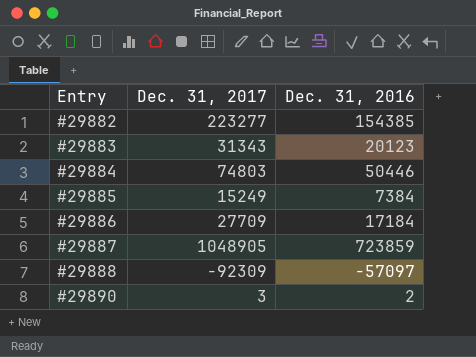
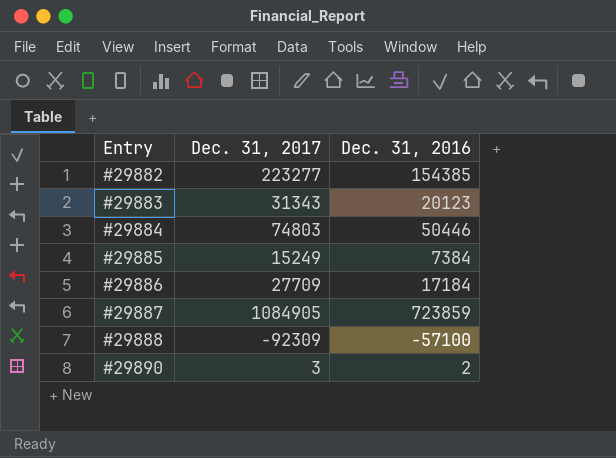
#29887 | Dec. 31, 2017: 1048905 -> 1084905
#29888 | Dec. 31, 2016: -57097 -> -57100

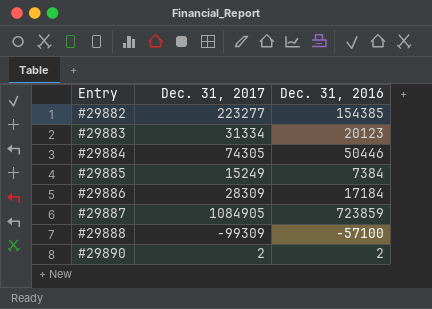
#29883 | Dec. 31, 2017: 31343 -> 31334
#29884 | Dec. 31, 2017: 74803 -> 74305
#29886 | Dec. 31, 2017: 27709 -> 28309
#29888 | Dec. 31, 2017: -92309 -> -99309
#29890 | Dec. 31, 2017: 3 -> 2

